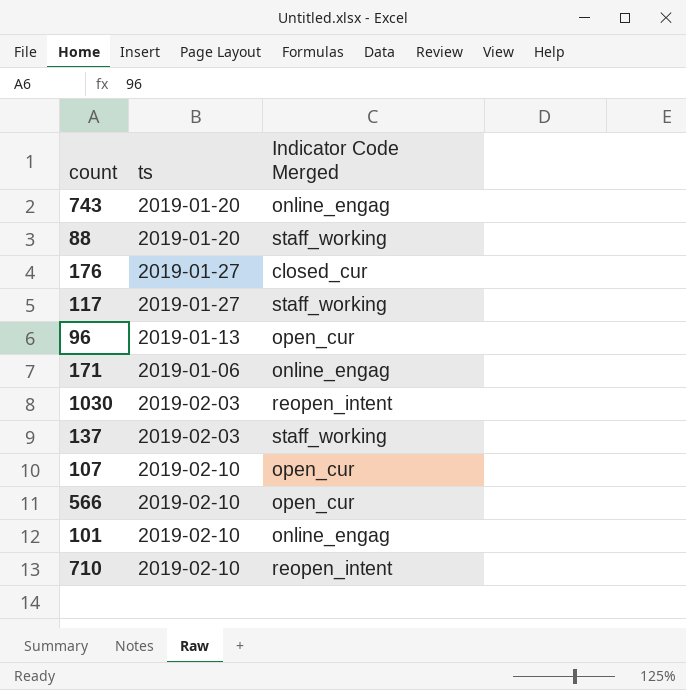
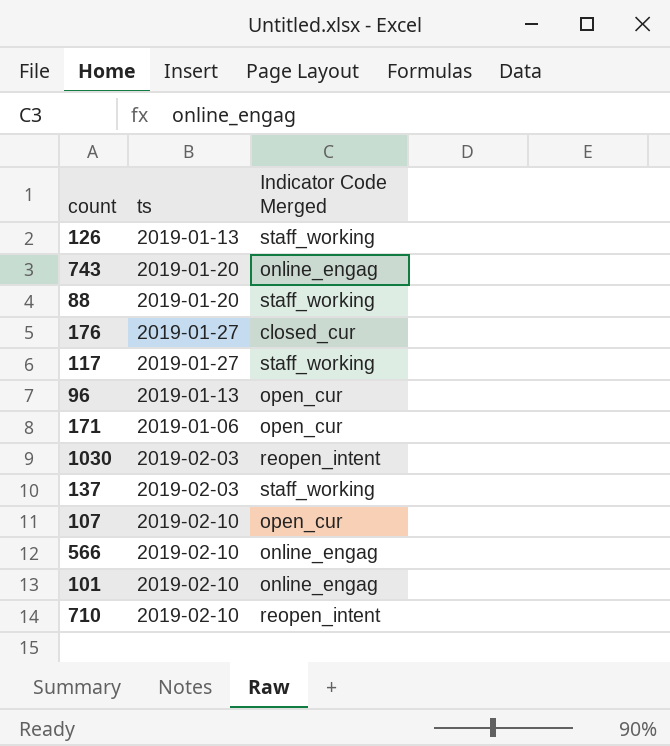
row 126: none -> 2019-01-13 | staff_working
171 | Indicator Code Merged: online_engag -> open_cur
566 | Indicator Code Merged: open_cur -> online_engag

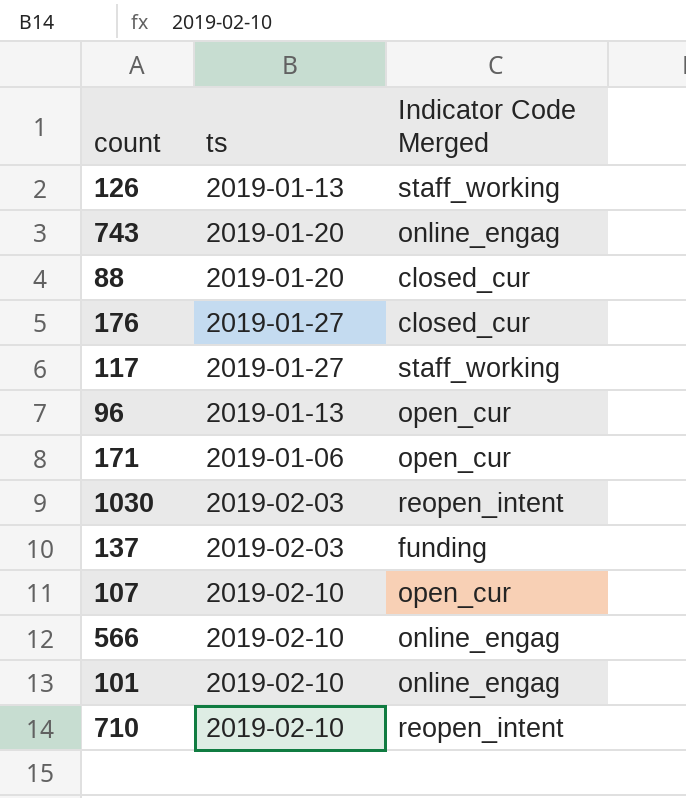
88 | Indicator Code Merged: staff_working -> closed_cur
137 | Indicator Code Merged: staff_working -> funding

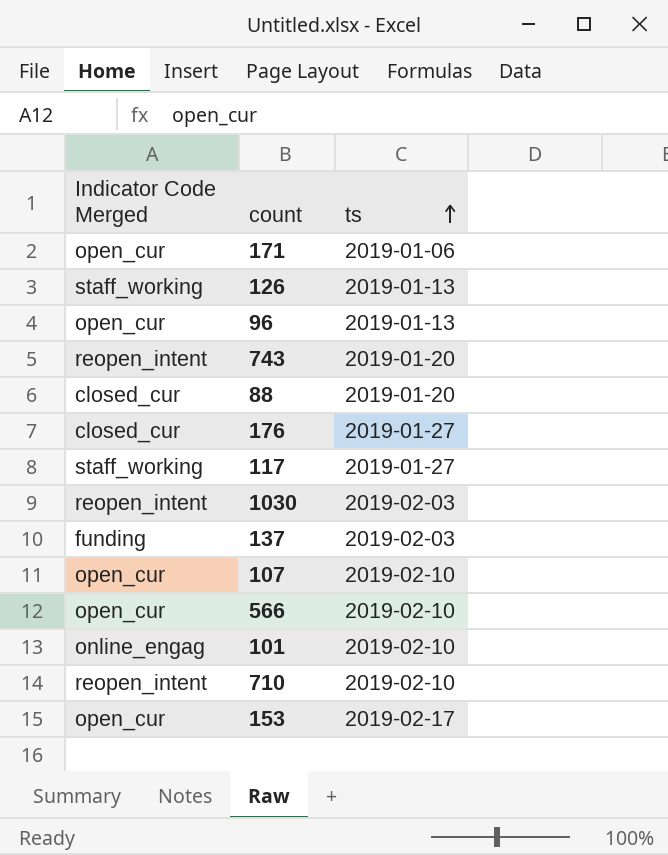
row order: none -> ts ascending
column Indicator Code Merged | position: 3 -> 1
743 | Indicator Code Merged: online_engag -> reopen_intent
566 | Indicator Code Merged: online_engag -> open_cur
row 153: none -> open_cur | 2019-02-17

